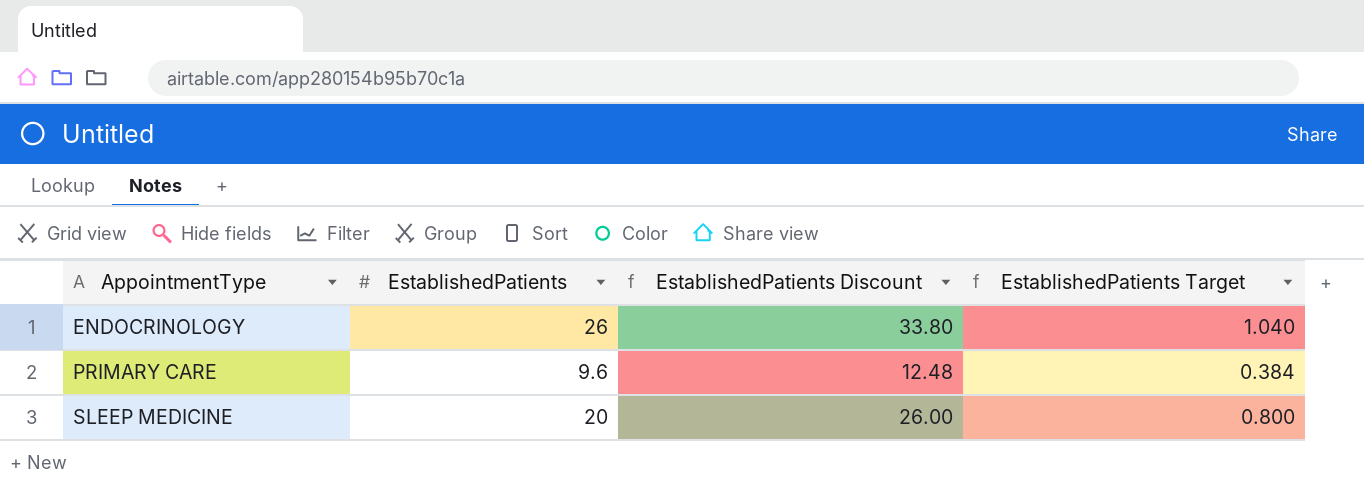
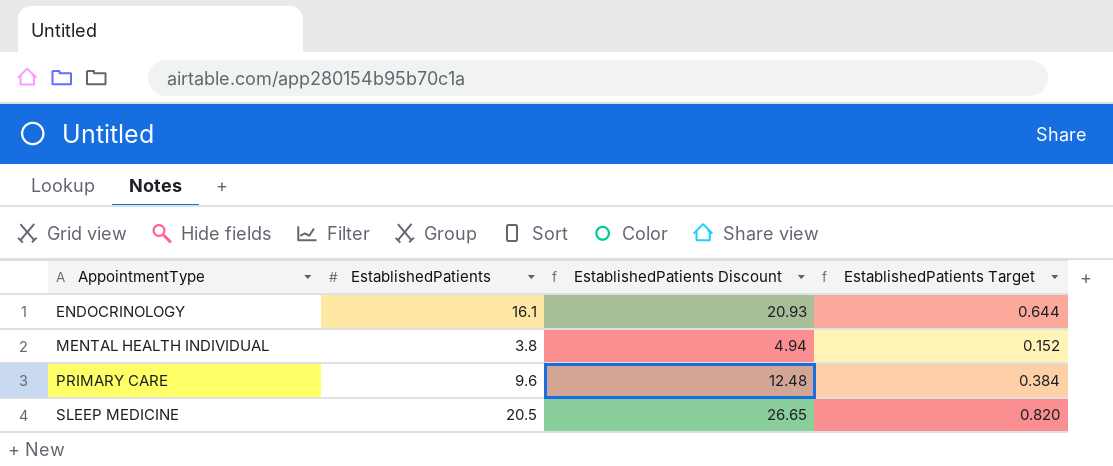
ENDOCRINOLOGY | EstablishedPatients: 26 -> 16.1
ENDOCRINOLOGY | EstablishedPatients Discount: 33.80 -> 20.93
ENDOCRINOLOGY | EstablishedPatients Target: 1.040 -> 0.644
row MENTAL HEALTH INDIVIDUAL: none -> 3.8 | 4.94 | 0.152
SLEEP MEDICINE | EstablishedPatients: 20 -> 20.5
SLEEP MEDICINE | EstablishedPatients Discount: 26.00 -> 26.65
SLEEP MEDICINE | EstablishedPatients Target: 0.800 -> 0.820

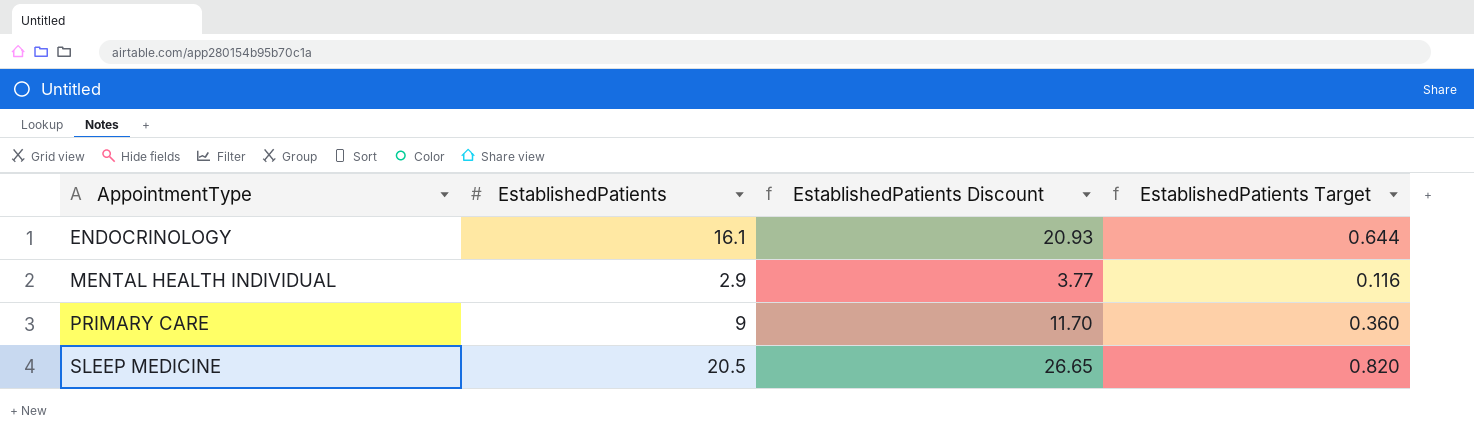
MENTAL HEALTH INDIVIDUAL | EstablishedPatients: 3.8 -> 2.9
MENTAL HEALTH INDIVIDUAL | EstablishedPatients Discount: 4.94 -> 3.77
MENTAL HEALTH INDIVIDUAL | EstablishedPatients Target: 0.152 -> 0.116
PRIMARY CARE | EstablishedPatients: 9.6 -> 9
PRIMARY CARE | EstablishedPatients Discount: 12.48 -> 11.70
PRIMARY CARE | EstablishedPatients Target: 0.384 -> 0.360

